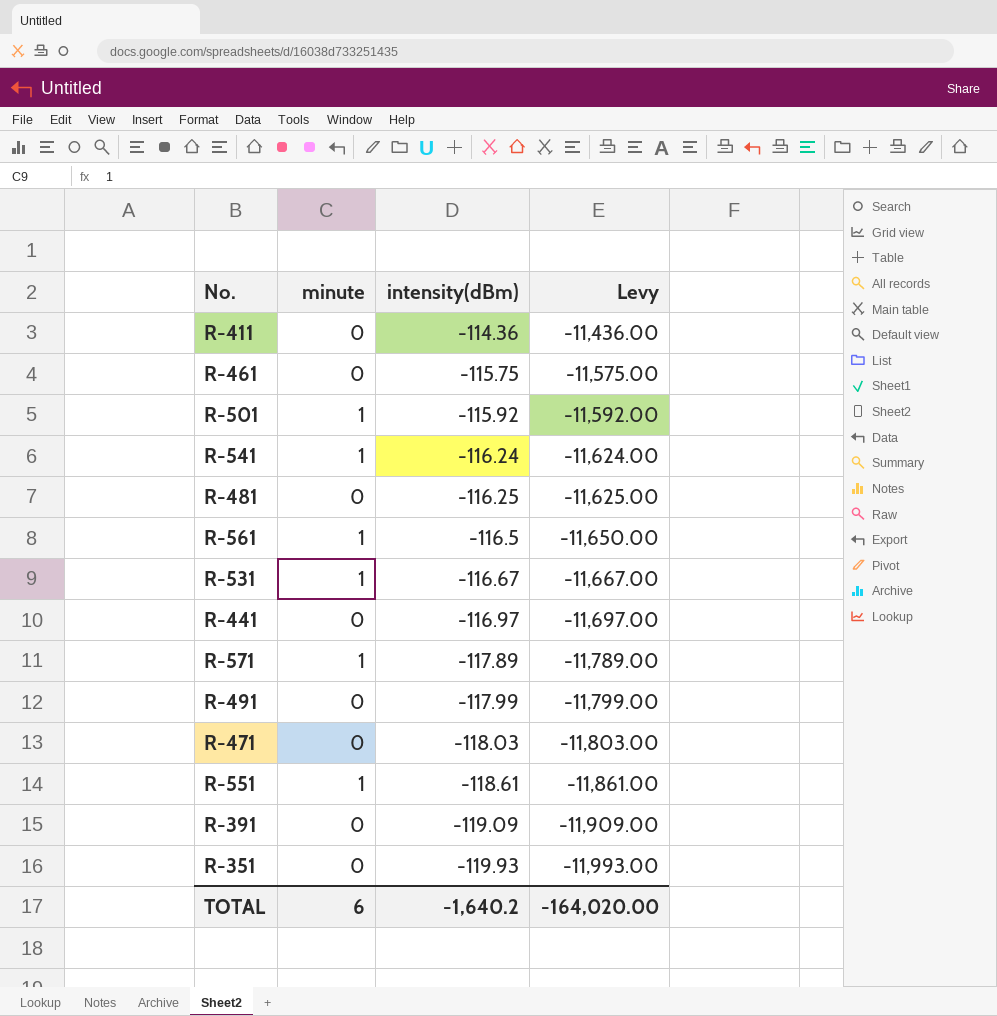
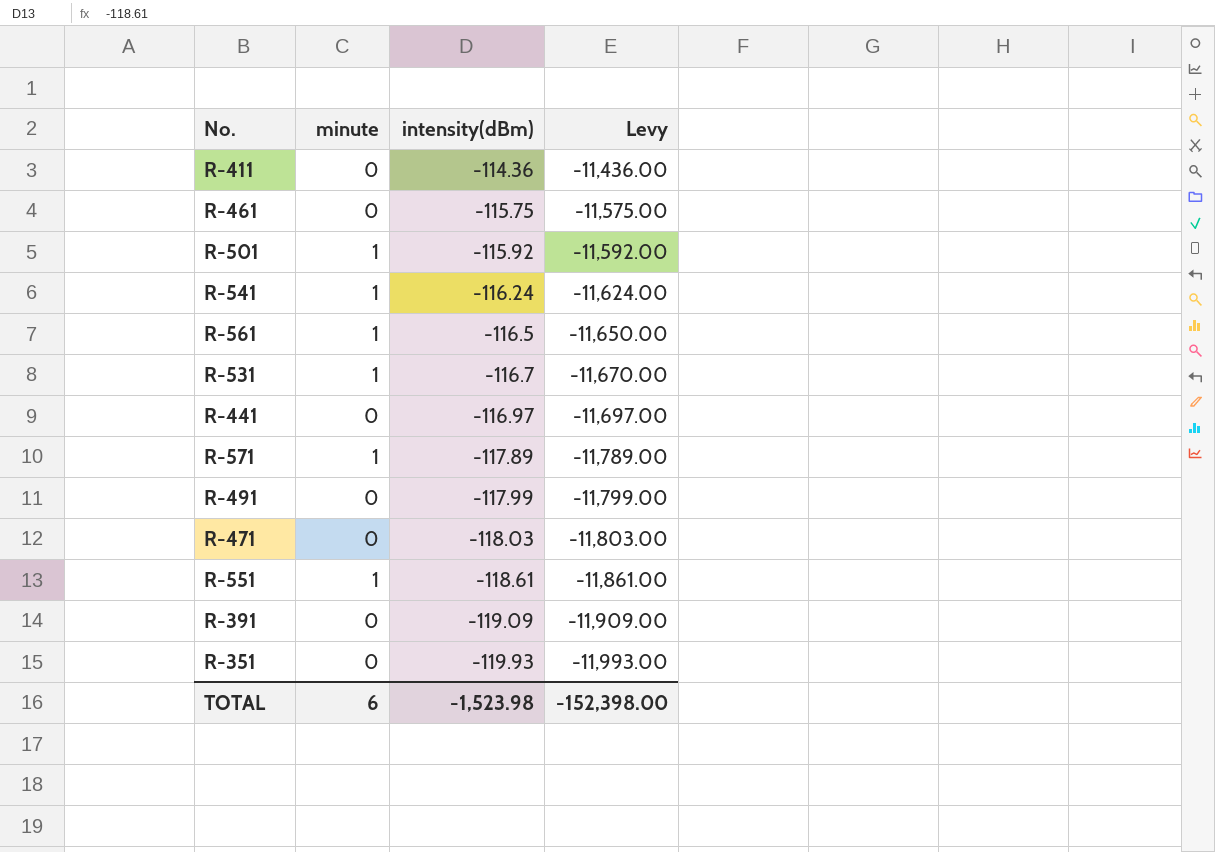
row R-481: 0 | -116.25 | -11,625.00 -> none
R-531 | intensity(dBm): -116.67 -> -116.7
R-531 | Levy: -11,667.00 -> -11,670.00
TOTAL | intensity(dBm): -1,640.2 -> -1,523.98
TOTAL | Levy: -164,020.00 -> -152,398.00

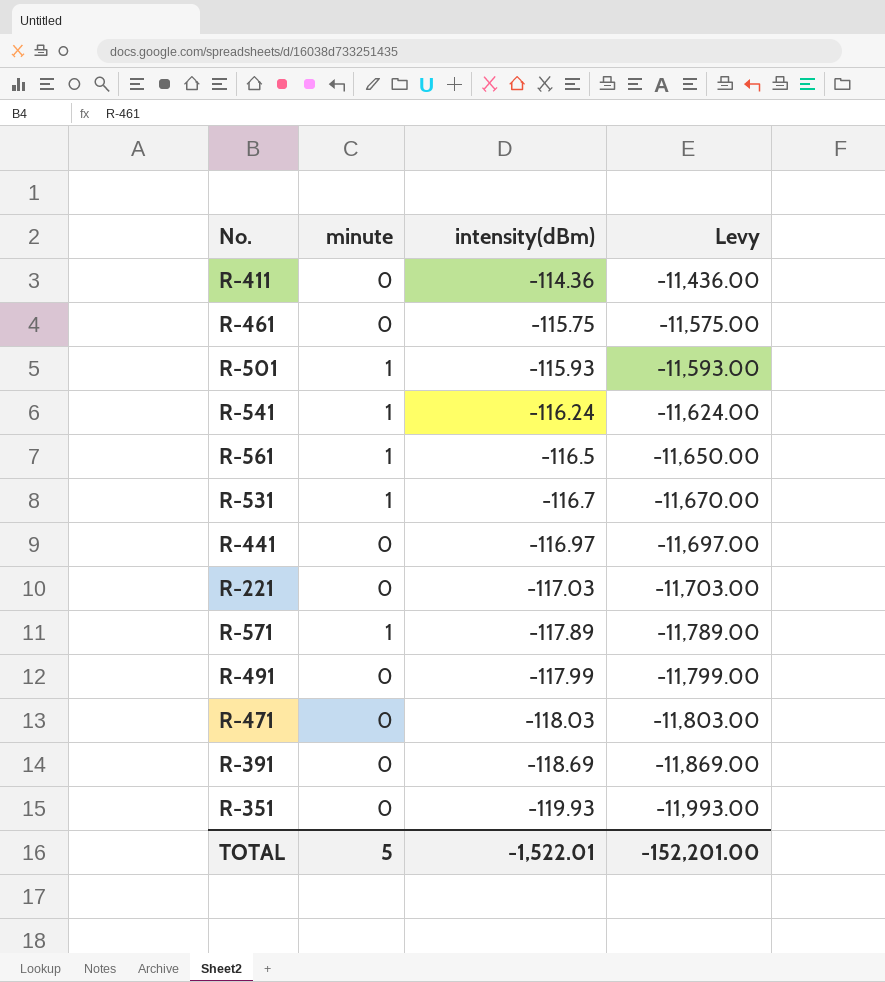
row R-551: 1 | -118.61 | -11,861.00 -> none
R-501 | intensity(dBm): -115.92 -> -115.93
R-501 | Levy: -11,592.00 -> -11,593.00
row R-221: none -> 0 | -117.03 | -11,703.00
R-391 | intensity(dBm): -119.09 -> -118.69
R-391 | Levy: -11,909.00 -> -11,869.00
TOTAL | minute: 6 -> 5
TOTAL | intensity(dBm): -1,523.98 -> -1,522.01
TOTAL | Levy: -152,398.00 -> -152,201.00

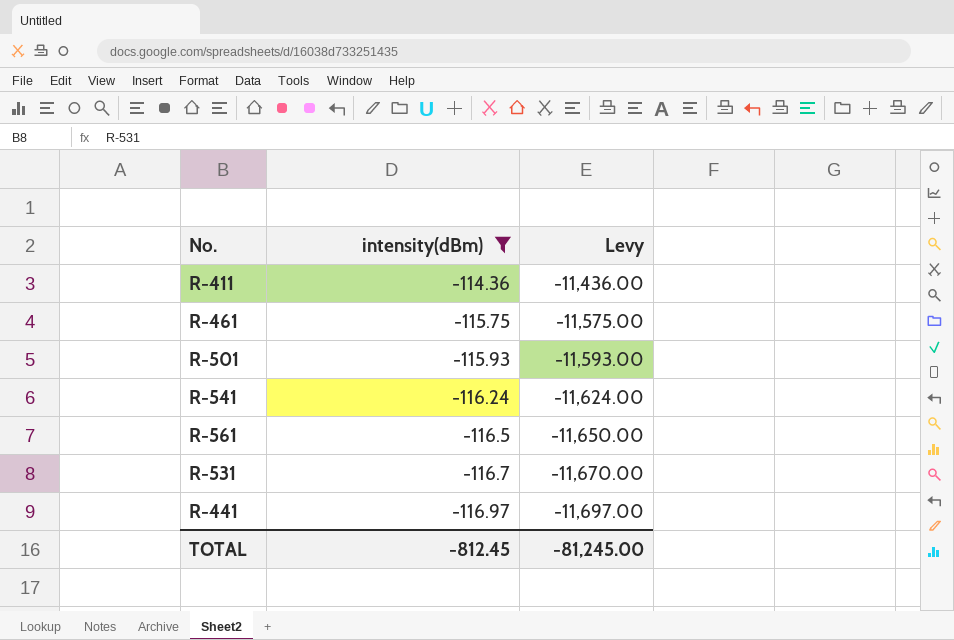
filter: none -> intensity(dBm) >= -116.97
column minute | position: 2 -> none
TOTAL | intensity(dBm): -1,522.01 -> -812.45
TOTAL | Levy: -152,201.00 -> -81,245.00

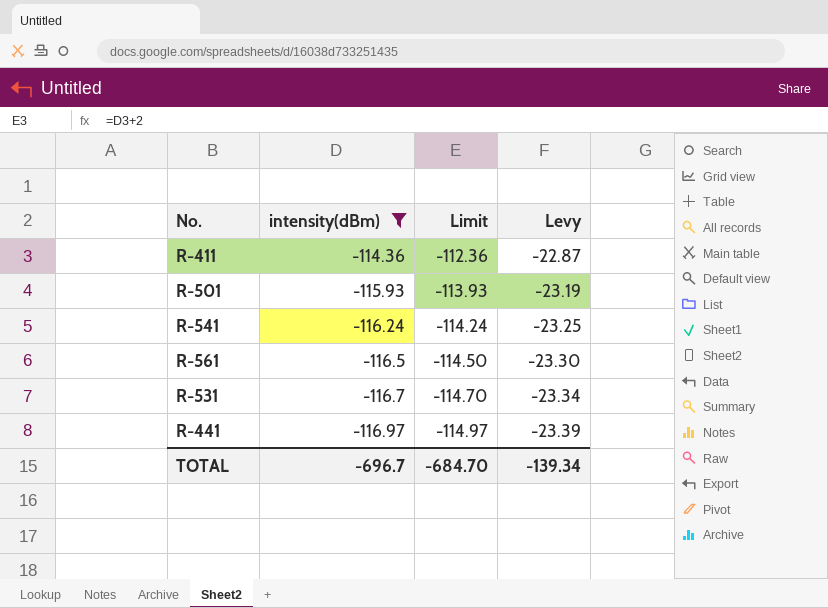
column Limit | formula: none -> [intensity(dBm)] + 2
column Levy | formula: [intensity(dBm)] * 100 -> [intensity(dBm)] * 0.2
row R-461: -115.75 | -11,575.00 -> none
TOTAL | intensity(dBm): -812.45 -> -696.7
TOTAL | Levy: -81,245.00 -> -139.34

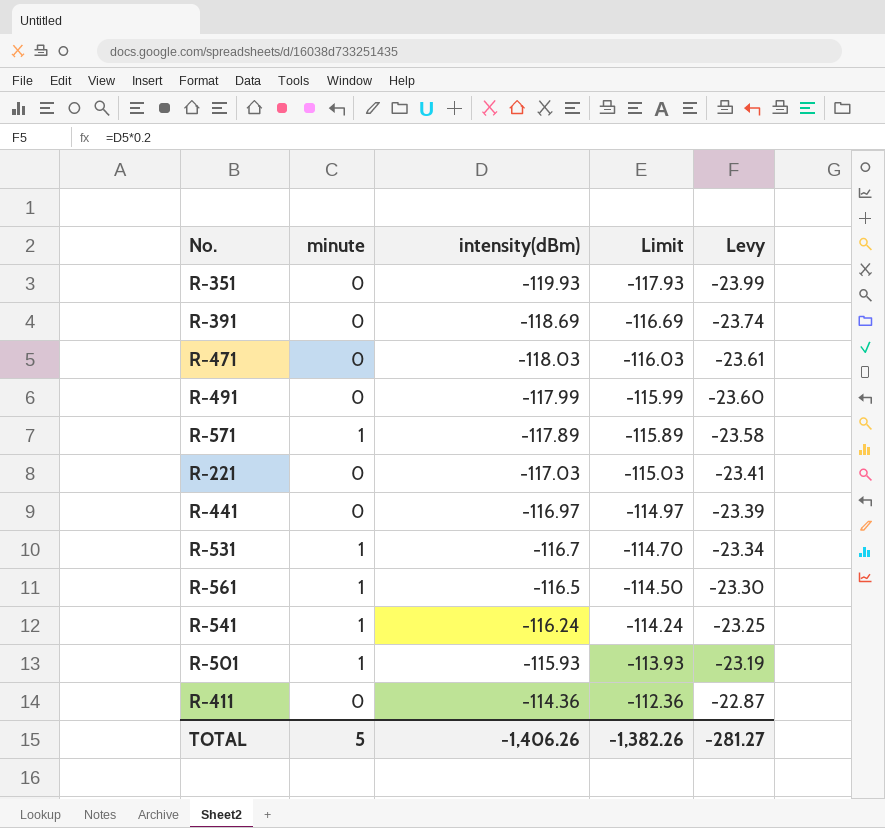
filter: intensity(dBm) >= -116.97 -> none
row order: intensity(dBm) descending -> intensity(dBm) ascending
column minute | position: none -> 2
TOTAL | intensity(dBm): -696.7 -> -1,406.26
TOTAL | Limit: -684.70 -> -1,382.26
TOTAL | Levy: -139.34 -> -281.27

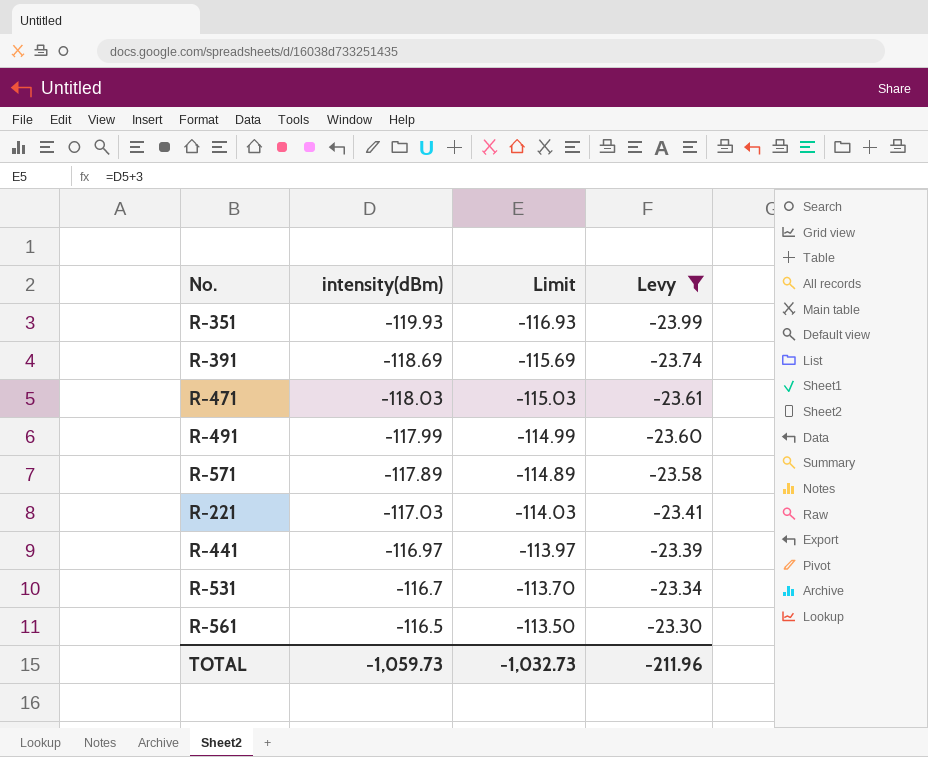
filter: none -> Levy <= -23.30
column minute | position: 2 -> none
column Limit | formula: [intensity(dBm)] + 2 -> [intensity(dBm)] + 3
TOTAL | intensity(dBm): -1,406.26 -> -1,059.73
TOTAL | Limit: -1,382.26 -> -1,032.73
TOTAL | Levy: -281.27 -> -211.96

